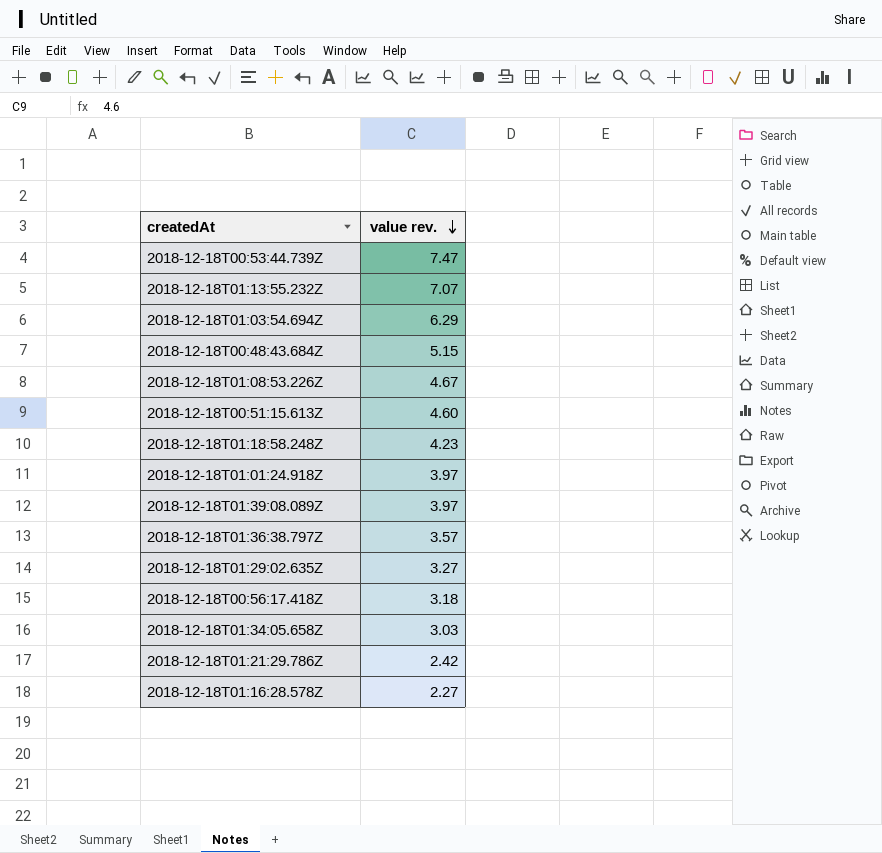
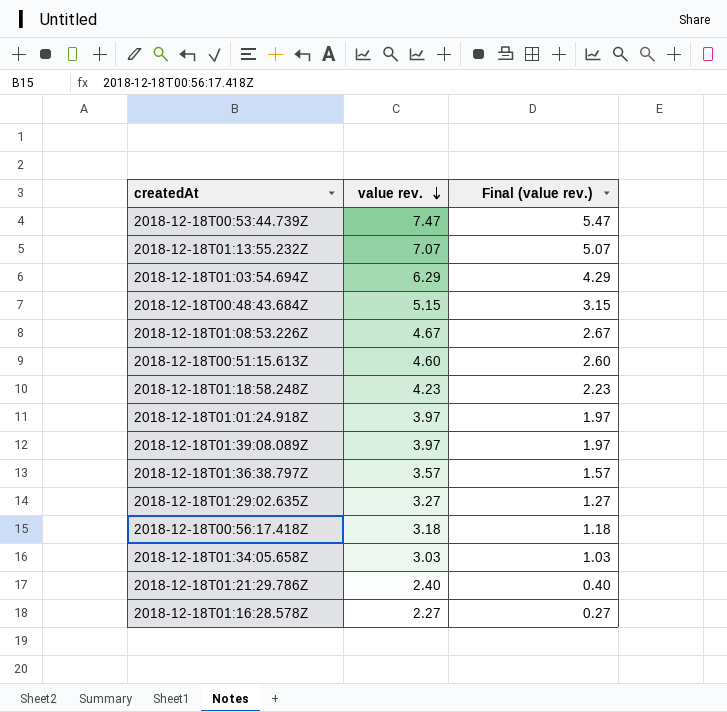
column Final (value rev.) | formula: none -> [value rev.] - 2
2018-12-18T01:21:29.786Z | value rev.: 2.42 -> 2.40

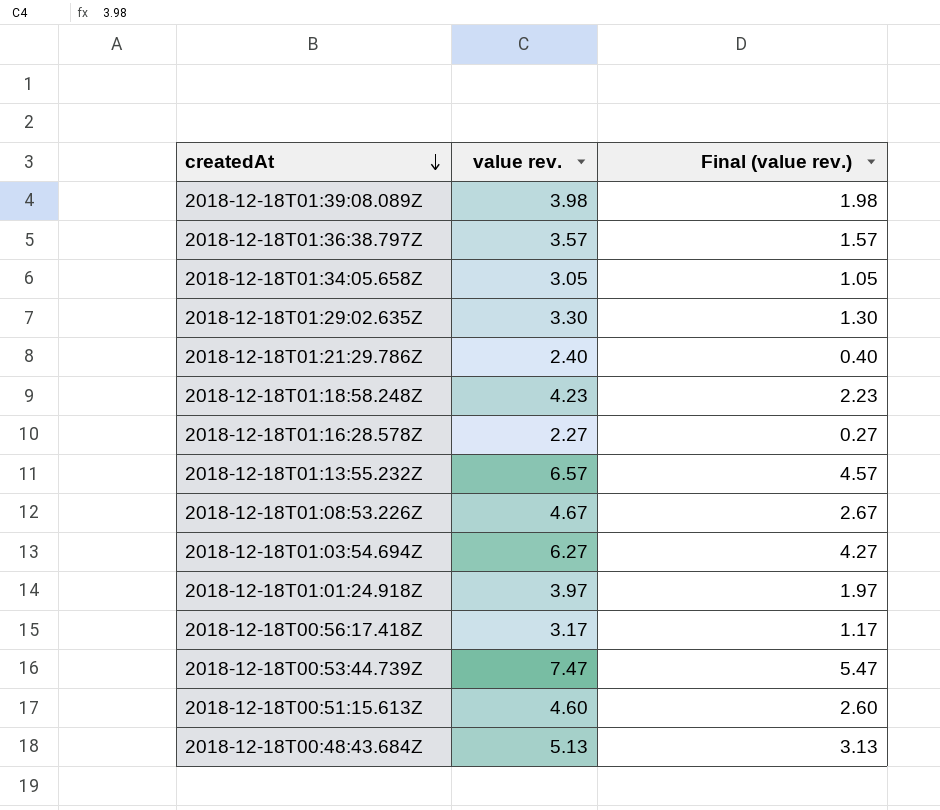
row order: value rev. descending -> createdAt descending
2018-12-18T01:39:08.089Z | value rev.: 3.97 -> 3.98
2018-12-18T01:39:08.089Z | Final (value rev.): 1.97 -> 1.98
2018-12-18T01:34:05.658Z | value rev.: 3.03 -> 3.05
2018-12-18T01:34:05.658Z | Final (value rev.): 1.03 -> 1.05
2018-12-18T01:29:02.635Z | value rev.: 3.27 -> 3.30
2018-12-18T01:29:02.635Z | Final (value rev.): 1.27 -> 1.30
2018-12-18T01:13:55.232Z | value rev.: 7.07 -> 6.57
2018-12-18T01:13:55.232Z | Final (value rev.): 5.07 -> 4.57
2018-12-18T01:03:54.694Z | value rev.: 6.29 -> 6.27
2018-12-18T01:03:54.694Z | Final (value rev.): 4.29 -> 4.27
2018-12-18T00:56:17.418Z | value rev.: 3.18 -> 3.17
2018-12-18T00:56:17.418Z | Final (value rev.): 1.18 -> 1.17
2018-12-18T00:48:43.684Z | value rev.: 5.15 -> 5.13
2018-12-18T00:48:43.684Z | Final (value rev.): 3.15 -> 3.13

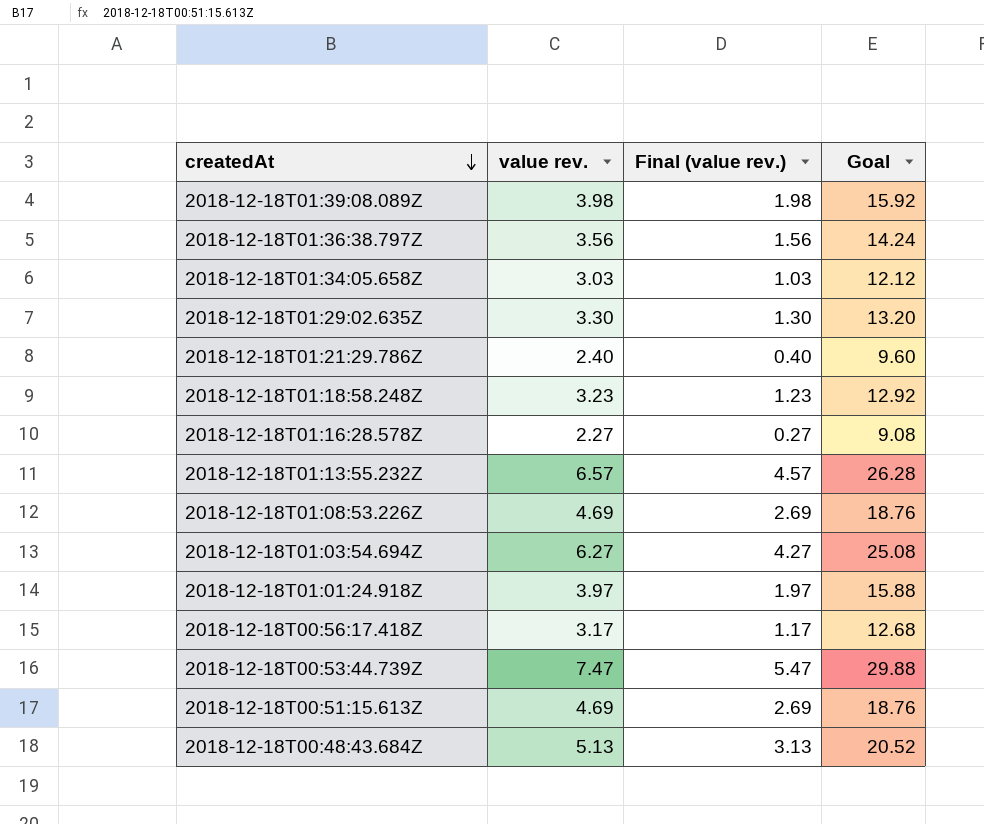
column Goal | formula: none -> [value rev.] * 4
2018-12-18T01:36:38.797Z | value rev.: 3.57 -> 3.56
2018-12-18T01:36:38.797Z | Final (value rev.): 1.57 -> 1.56
2018-12-18T01:34:05.658Z | value rev.: 3.05 -> 3.03
2018-12-18T01:34:05.658Z | Final (value rev.): 1.05 -> 1.03
2018-12-18T01:18:58.248Z | value rev.: 4.23 -> 3.23
2018-12-18T01:18:58.248Z | Final (value rev.): 2.23 -> 1.23
2018-12-18T01:08:53.226Z | value rev.: 4.67 -> 4.69
2018-12-18T01:08:53.226Z | Final (value rev.): 2.67 -> 2.69
2018-12-18T00:51:15.613Z | value rev.: 4.60 -> 4.69
2018-12-18T00:51:15.613Z | Final (value rev.): 2.60 -> 2.69

